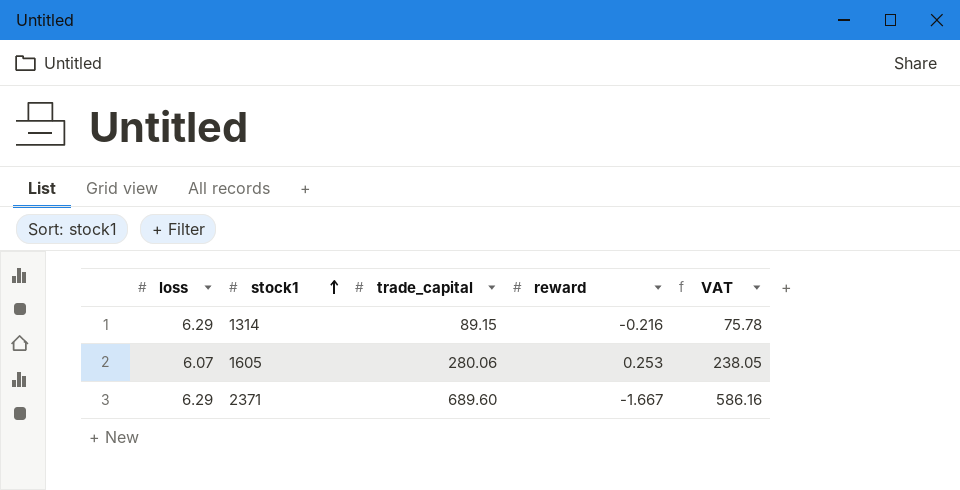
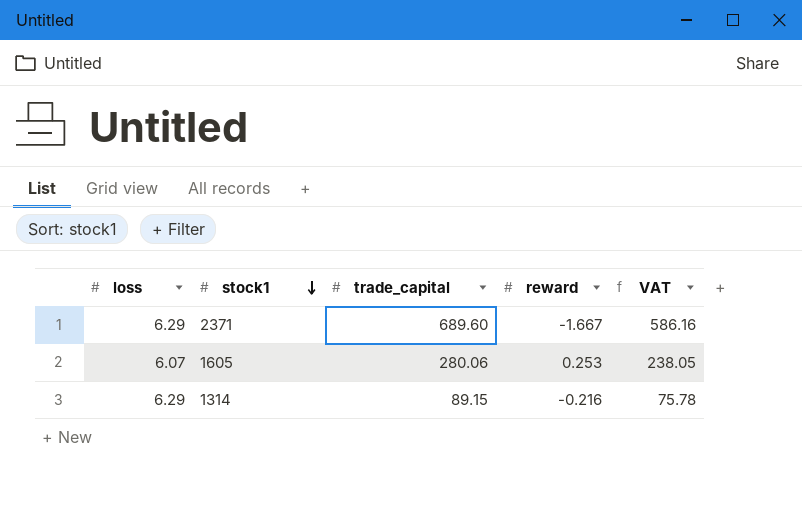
row order: stock1 ascending -> stock1 descending

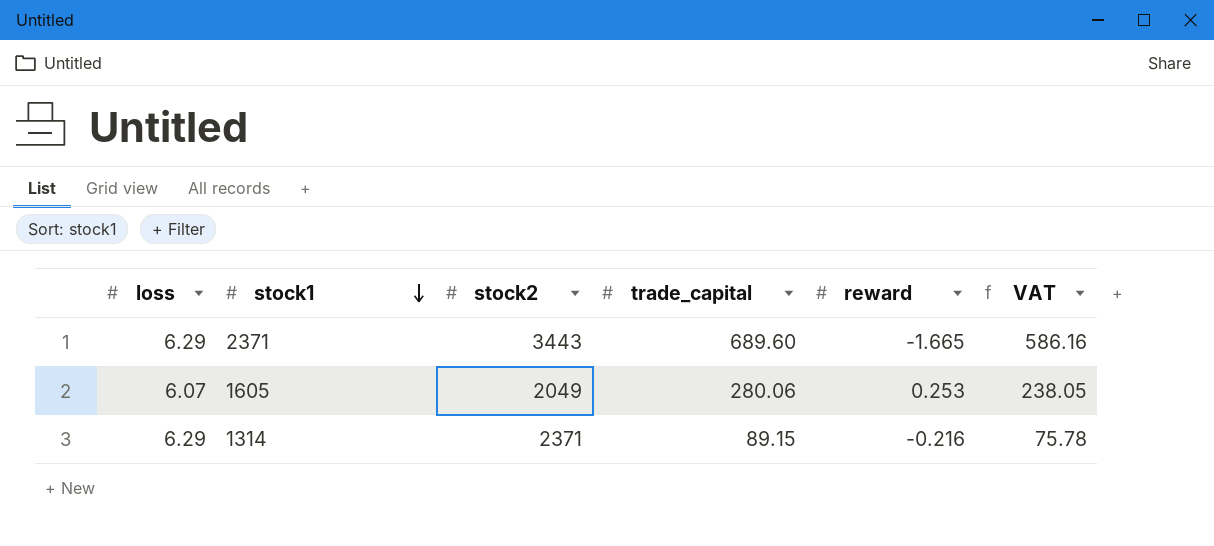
column stock2 | position: none -> 3
2371 | reward: -1.667 -> -1.665

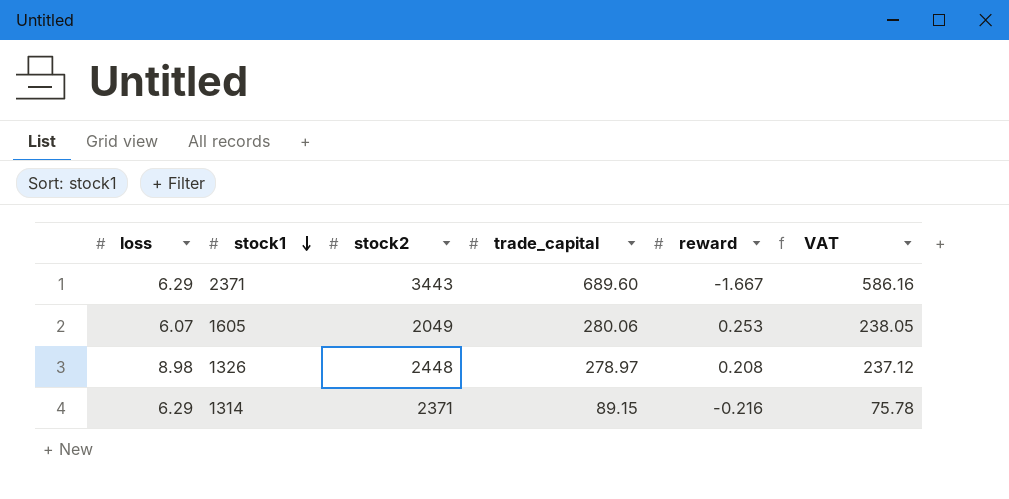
2371 | reward: -1.665 -> -1.667
row 1326: none -> 8.98 | 2448 | 278.97 | 0.208 | 237.12

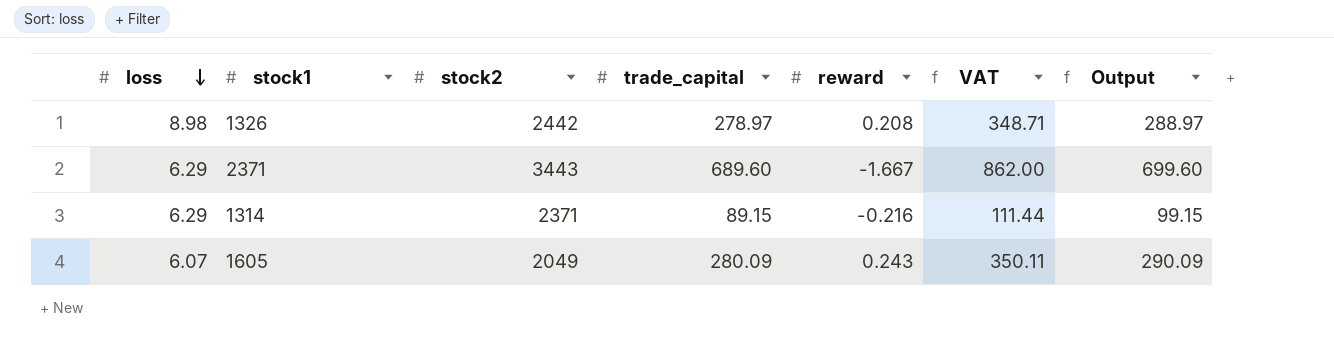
row order: stock1 descending -> loss descending
column VAT | formula: [trade_capital] * 0.85 -> [trade_capital] * 1.25
column Output | formula: none -> [trade_capital] + 10
1326 | stock2: 2448 -> 2442
1605 | trade_capital: 280.06 -> 280.09
1605 | reward: 0.253 -> 0.243

